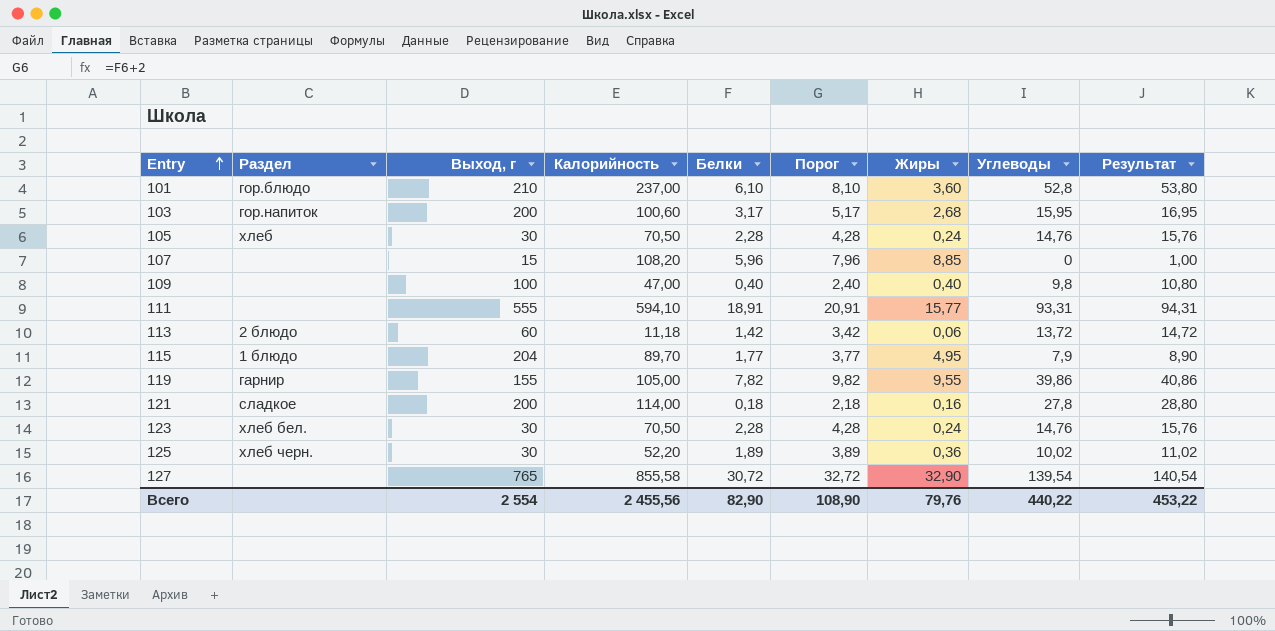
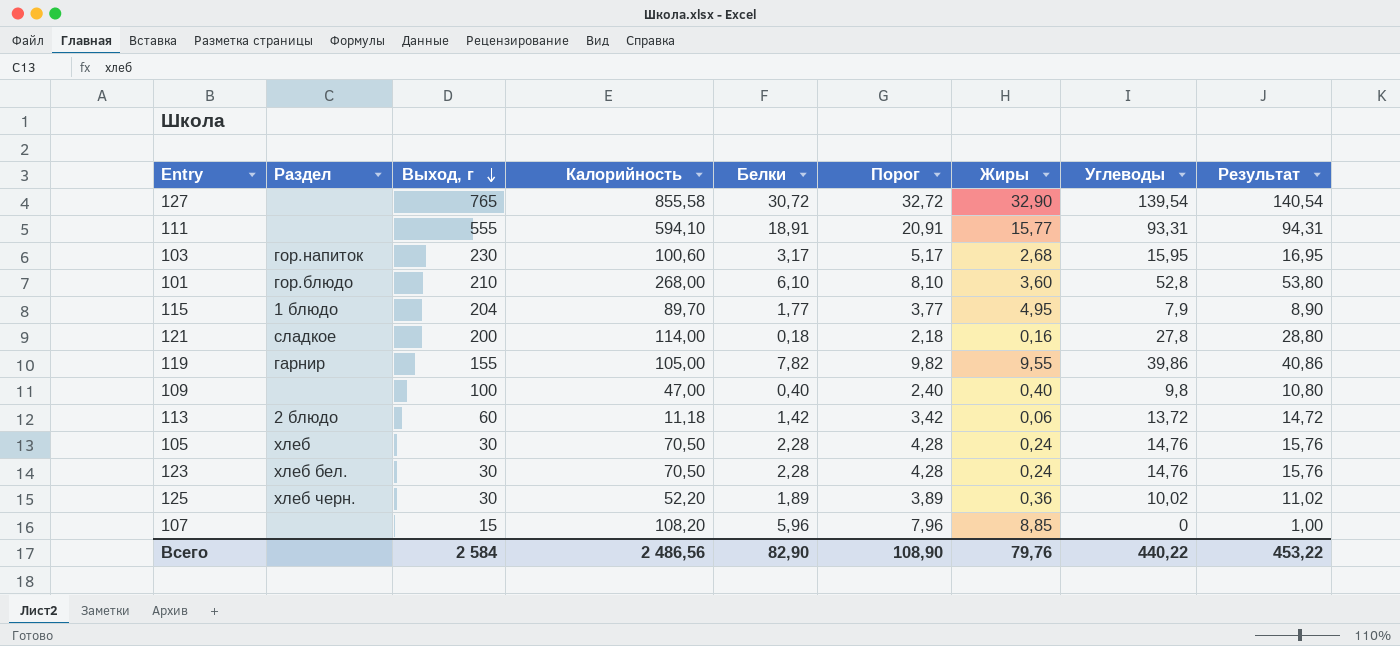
row order: Entry ascending -> Выход, г descending
103 | Выход, г: 200 -> 230
101 | Калорийность: 237,00 -> 268,00
Всего | Выход, г: 2 554 -> 2 584
Всего | Калорийность: 2 455,56 -> 2 486,56

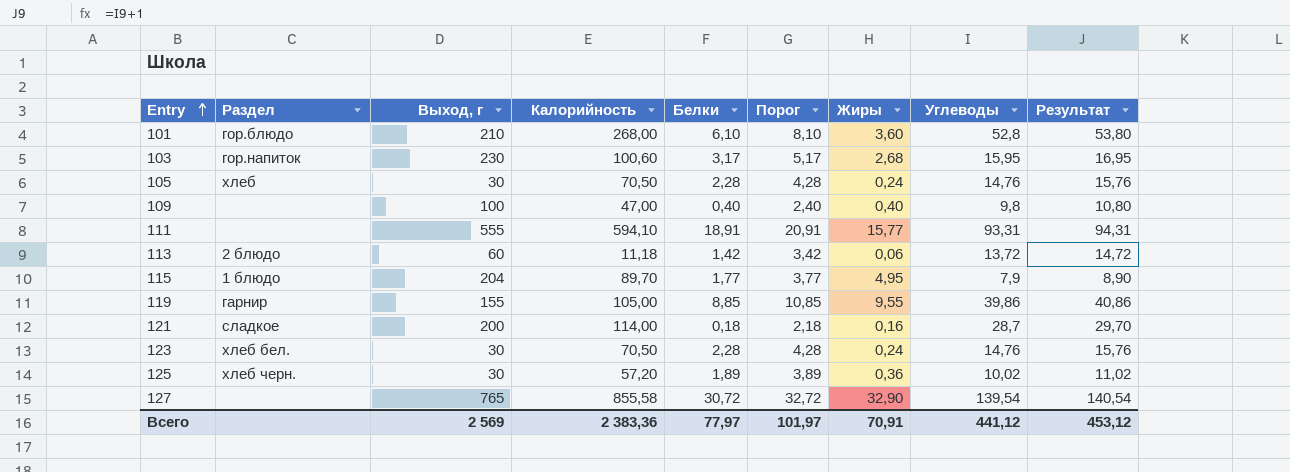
row order: Выход, г descending -> Entry ascending
row 107: none | 15 | 108,20 | 5,96 | 7,96 | 8,85 | 0 | 1,00 -> none
119 | Белки: 7,82 -> 8,85
119 | Порог: 9,82 -> 10,85
121 | Углеводы: 27,8 -> 28,7
121 | Результат: 28,80 -> 29,70
125 | Калорийность: 52,20 -> 57,20
Всего | Выход, г: 2 584 -> 2 569
Всего | Калорийность: 2 486,56 -> 2 383,36
Всего | Белки: 82,90 -> 77,97
Всего | Порог: 108,90 -> 101,97
Всего | Жиры: 79,76 -> 70,91
Всего | Углеводы: 440,22 -> 441,12
Всего | Результат: 453,22 -> 453,12

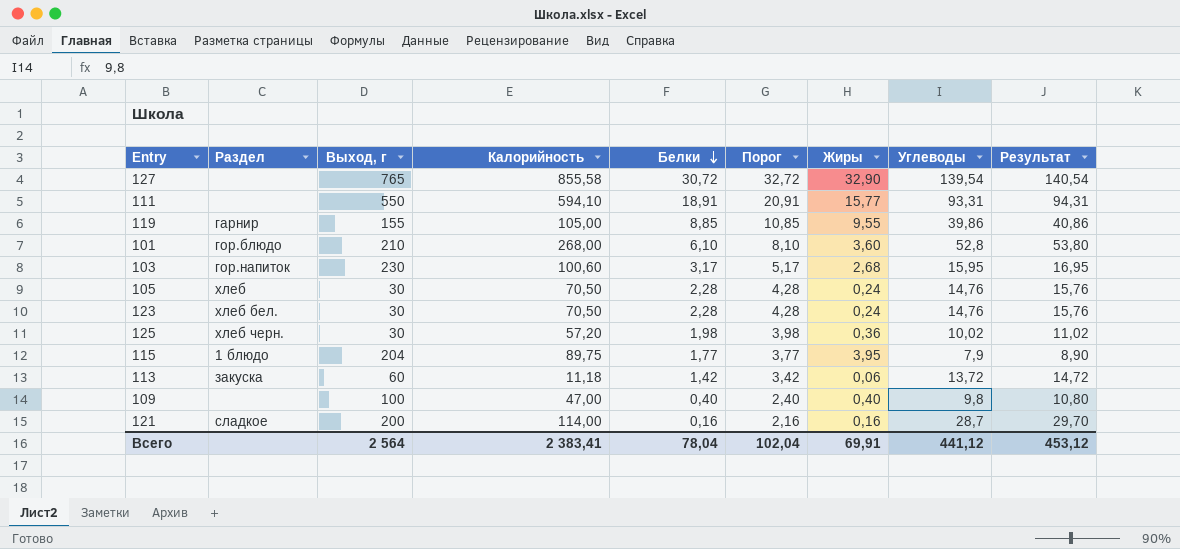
row order: Entry ascending -> Белки descending
111 | Выход, г: 555 -> 550
125 | Белки: 1,89 -> 1,98
125 | Порог: 3,89 -> 3,98
115 | Калорийность: 89,70 -> 89,75
115 | Жиры: 4,95 -> 3,95
113 | Раздел: 2 блюдо -> закуска
121 | Белки: 0,18 -> 0,16
121 | Порог: 2,18 -> 2,16
Всего | Выход, г: 2 569 -> 2 564
Всего | Калорийность: 2 383,36 -> 2 383,41
Всего | Белки: 77,97 -> 78,04
Всего | Порог: 101,97 -> 102,04
Всего | Жиры: 70,91 -> 69,91

